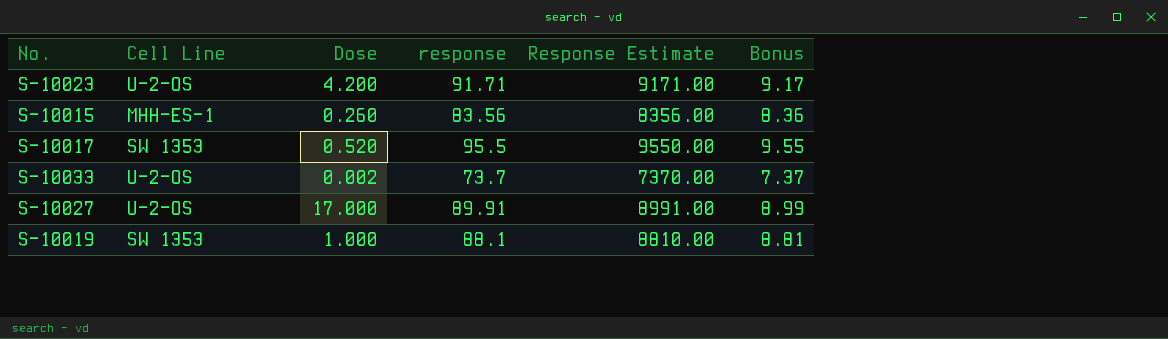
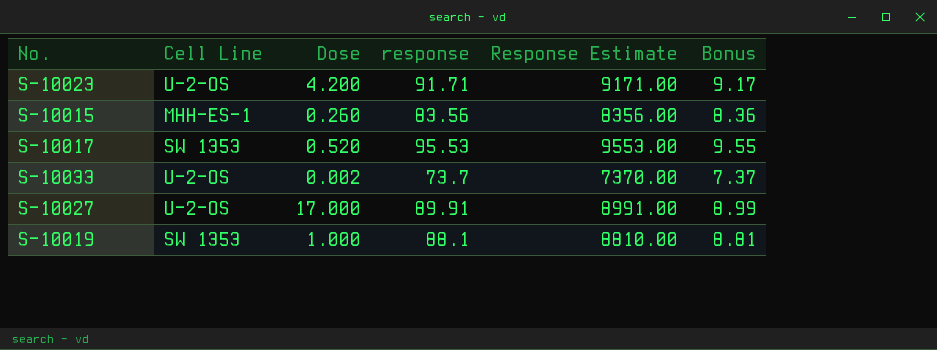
S-10017 | response: 95.5 -> 95.53
S-10017 | Response Estimate: 9550.00 -> 9553.00

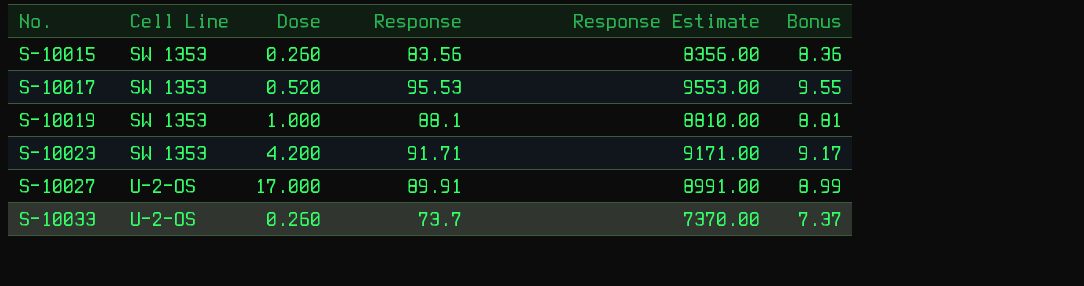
row order: none -> No. ascending
column name: response -> Response
S-10015 | Cell Line: MHH-ES-1 -> SW 1353
S-10023 | Cell Line: U-2-OS -> SW 1353
S-10033 | Dose: 0.002 -> 0.260

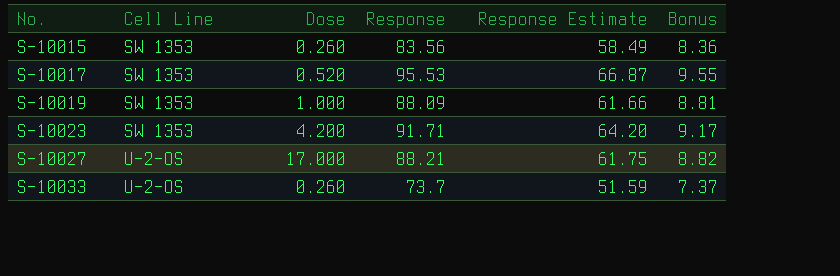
column Response Estimate | formula: [Response] * 100 -> [Response] * 0.7
S-10019 | Response: 88.1 -> 88.09
S-10027 | Response: 89.91 -> 88.21
S-10027 | Bonus: 8.99 -> 8.82

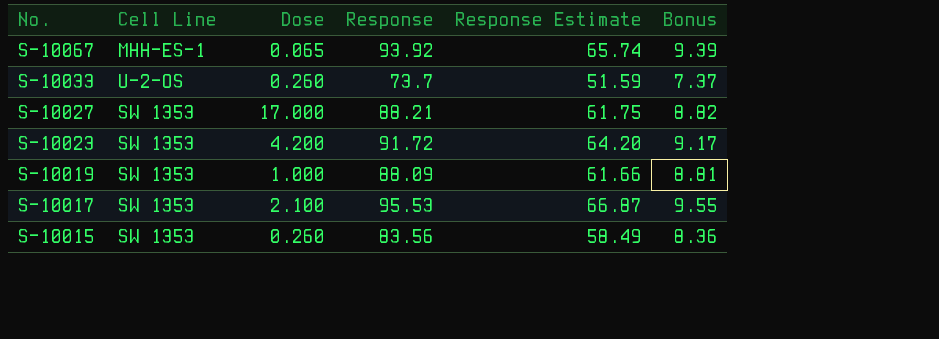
row order: No. ascending -> No. descending
row S-10067: none -> MHH-ES-1 | 0.065 | 93.92 | 65.74 | 9.39
S-10027 | Cell Line: U-2-OS -> SW 1353
S-10023 | Response: 91.71 -> 91.72
S-10017 | Dose: 0.520 -> 2.100

